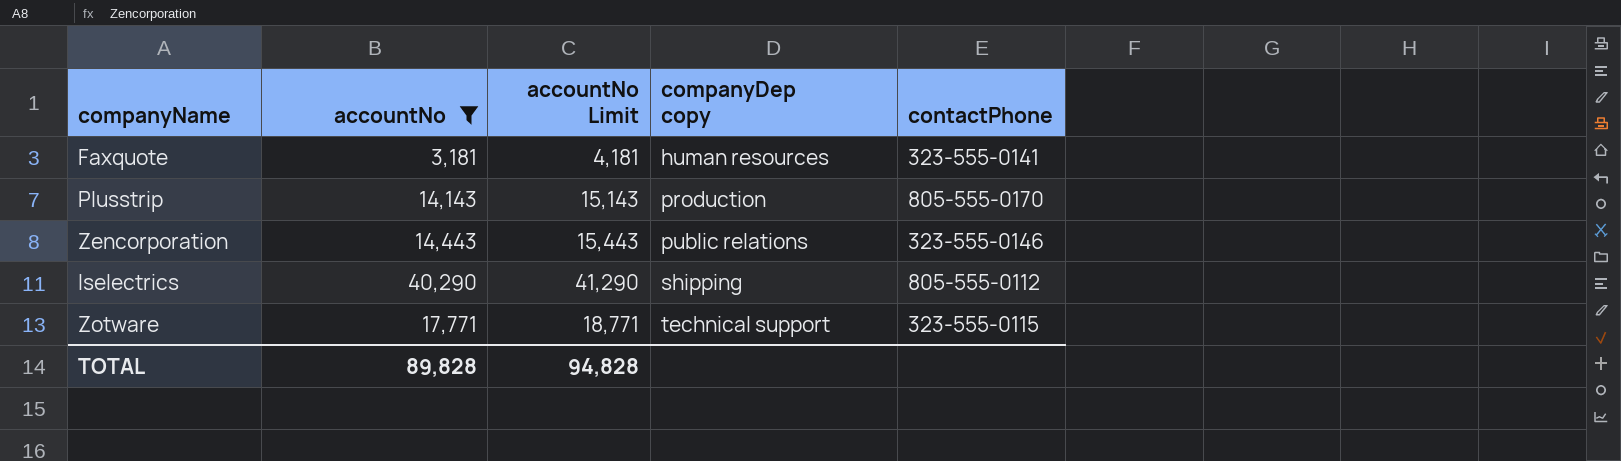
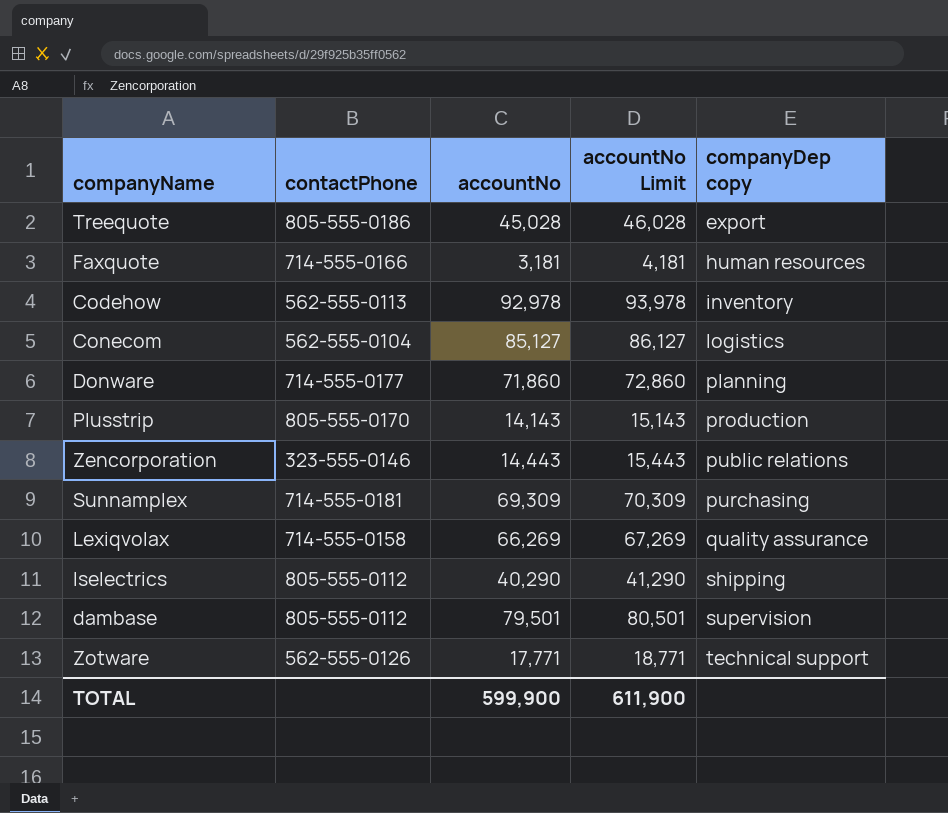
filter: accountNo <= 40,290 -> none
column contactPhone | position: 5 -> 2
Faxquote | contactPhone: 323-555-0141 -> 714-555-0166
Zotware | contactPhone: 323-555-0115 -> 562-555-0126
TOTAL | accountNo: 89,828 -> 599,900
TOTAL | accountNo Limit: 94,828 -> 611,900

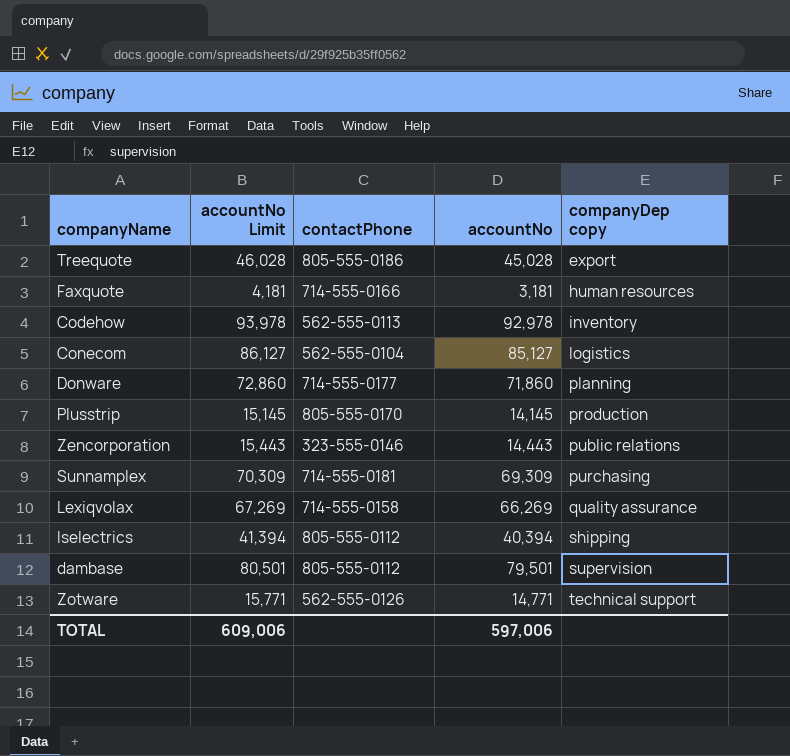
column accountNo Limit | position: 4 -> 2
Plusstrip | accountNo Limit: 15,143 -> 15,145
Plusstrip | accountNo: 14,143 -> 14,145
Iselectrics | accountNo Limit: 41,290 -> 41,394
Iselectrics | accountNo: 40,290 -> 40,394
Zotware | accountNo Limit: 18,771 -> 15,771
Zotware | accountNo: 17,771 -> 14,771
TOTAL | accountNo Limit: 611,900 -> 609,006
TOTAL | accountNo: 599,900 -> 597,006

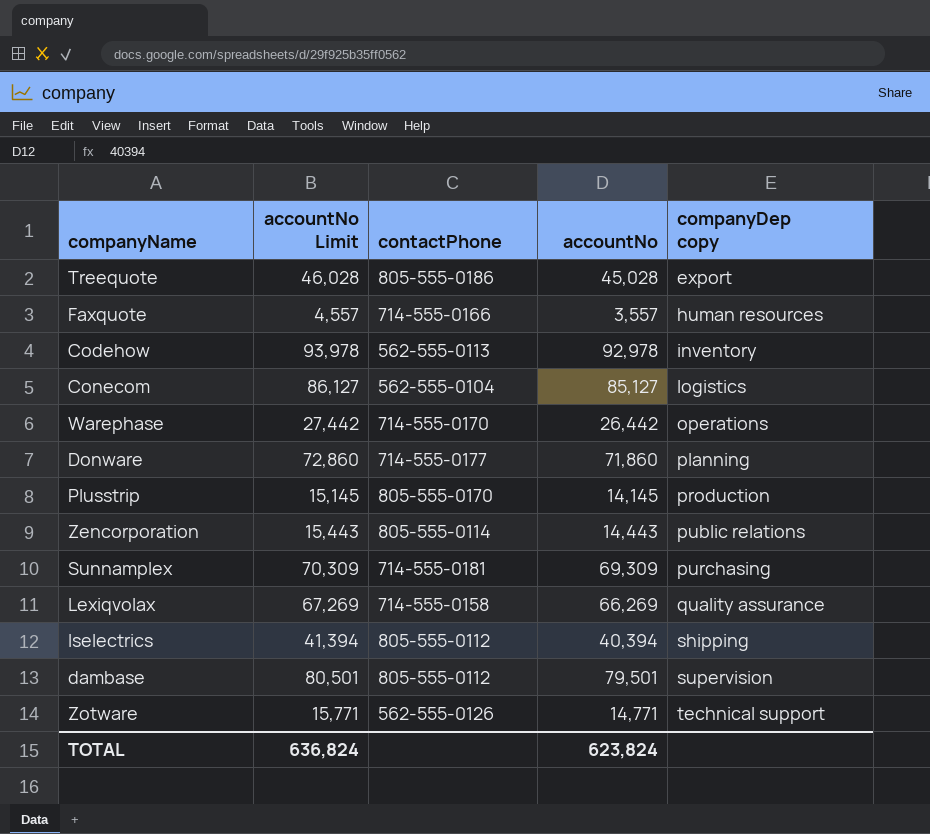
Faxquote | accountNo Limit: 4,181 -> 4,557
Faxquote | accountNo: 3,181 -> 3,557
row Warephase: none -> 27,442 | 714-555-0170 | 26,442 | operations
Zencorporation | contactPhone: 323-555-0146 -> 805-555-0114
TOTAL | accountNo Limit: 609,006 -> 636,824
TOTAL | accountNo: 597,006 -> 623,824

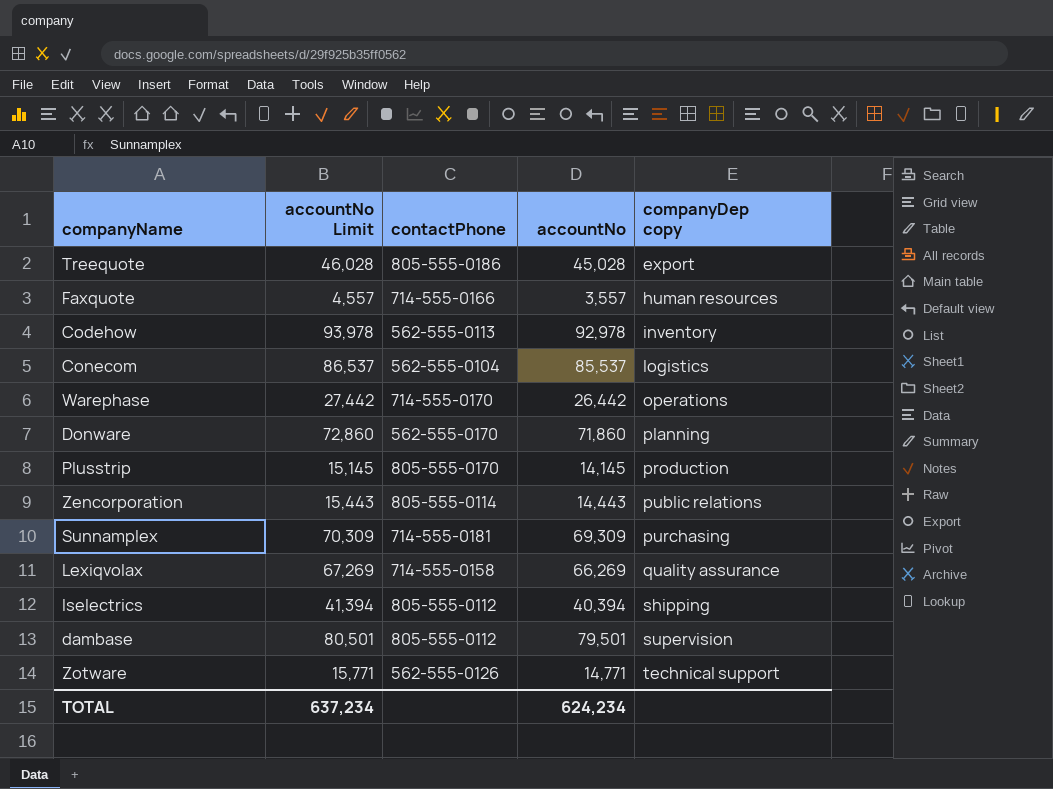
Conecom | accountNo Limit: 86,127 -> 86,537
Conecom | accountNo: 85,127 -> 85,537
Donware | contactPhone: 714-555-0177 -> 562-555-0170
TOTAL | accountNo Limit: 636,824 -> 637,234
TOTAL | accountNo: 623,824 -> 624,234

